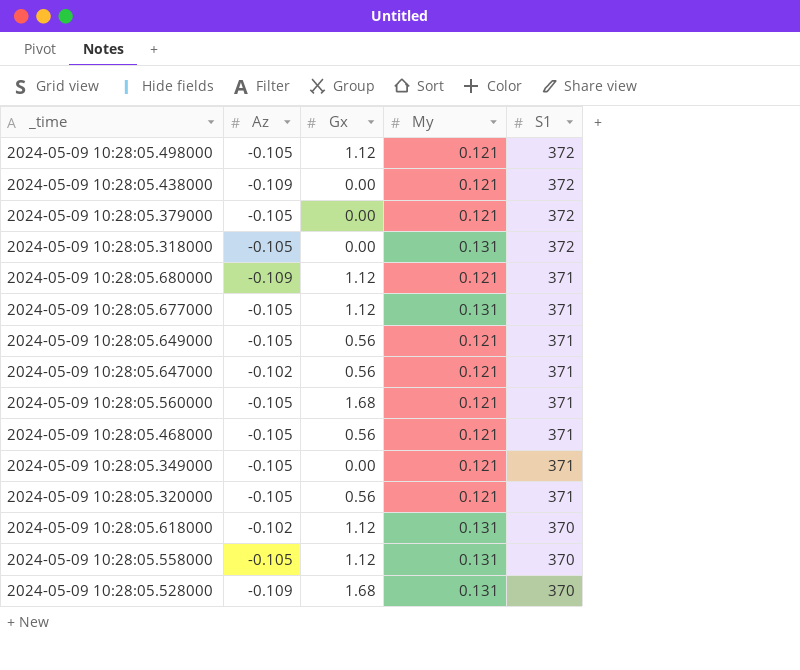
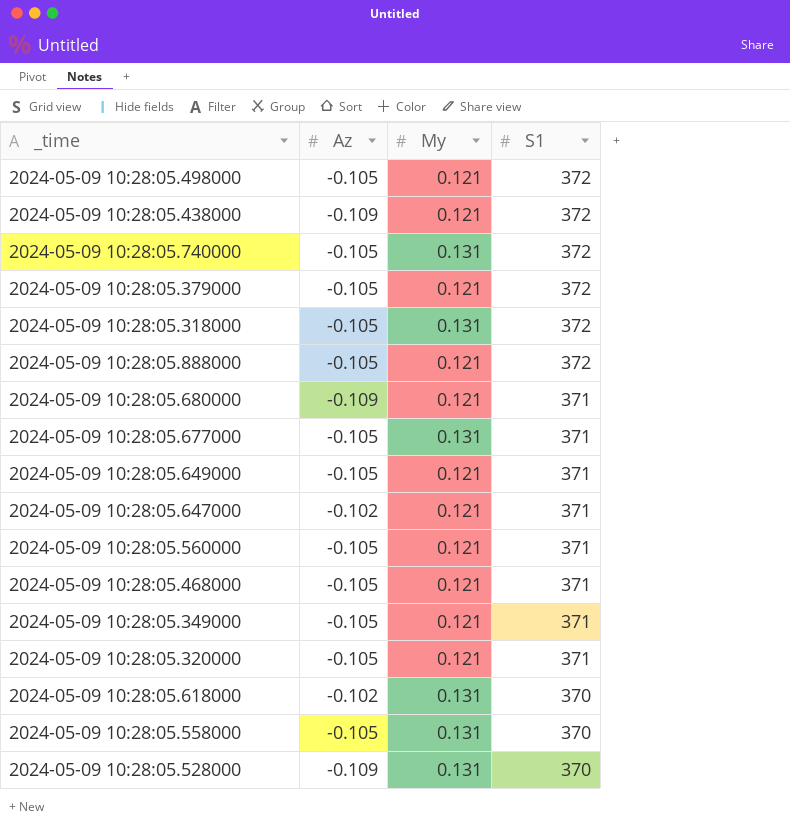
column Gx | position: 3 -> none
row 2024-05-09 10:28:05.740000: none -> -0.105 | 0.131 | 372
row 2024-05-09 10:28:05.888000: none -> -0.105 | 0.121 | 372

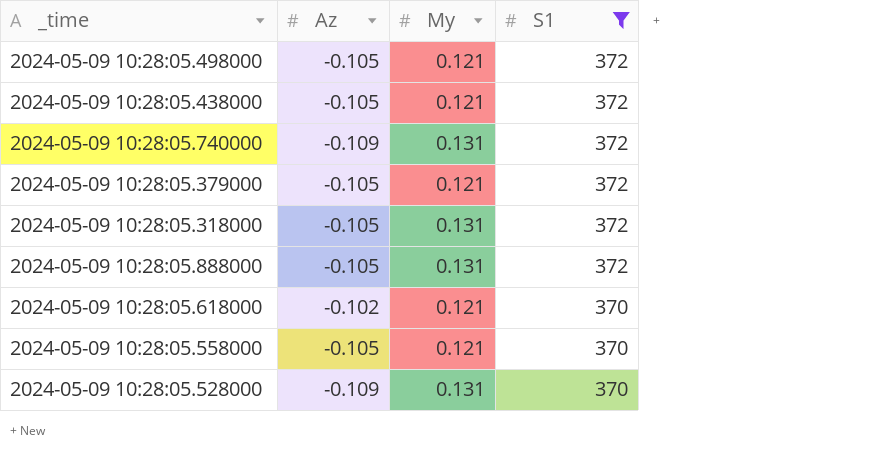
filter: none -> S1 != 371
2024-05-09 10:28:05.438000 | Az: -0.109 -> -0.105
2024-05-09 10:28:05.740000 | Az: -0.105 -> -0.109
2024-05-09 10:28:05.888000 | My: 0.121 -> 0.131
2024-05-09 10:28:05.618000 | My: 0.131 -> 0.121
2024-05-09 10:28:05.558000 | My: 0.131 -> 0.121

